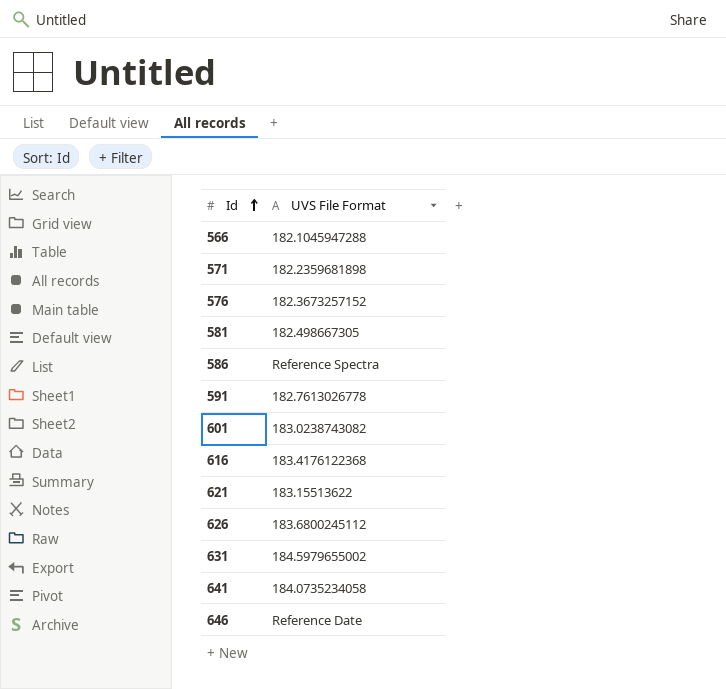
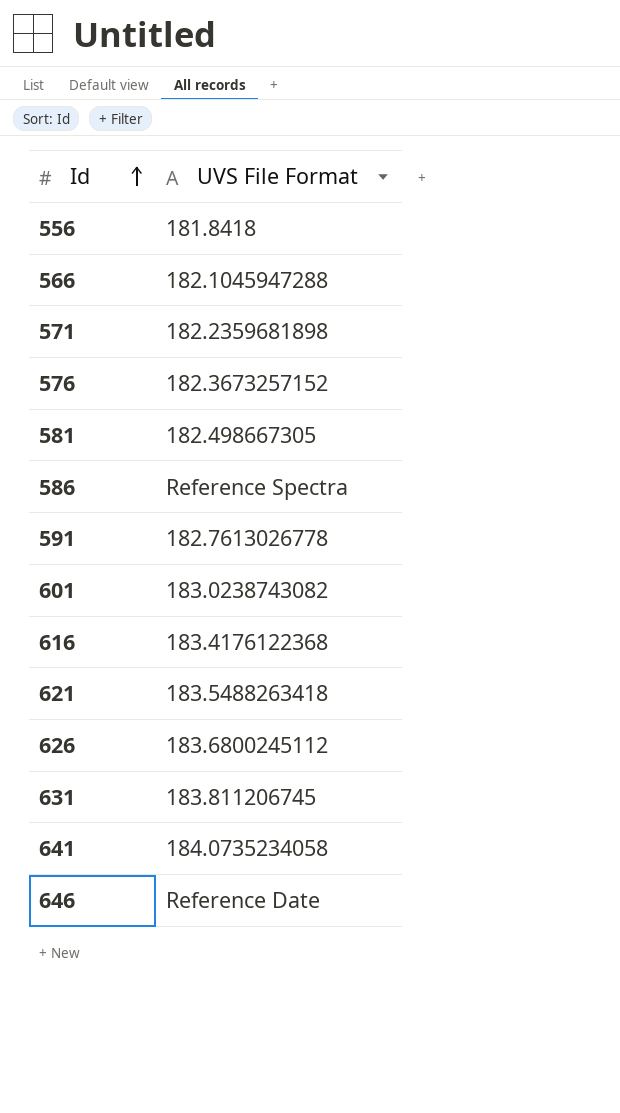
row 556: none -> 181.8418
621 | UVS File Format: 183.15513622 -> 183.5488263418
631 | UVS File Format: 184.5979655002 -> 183.811206745

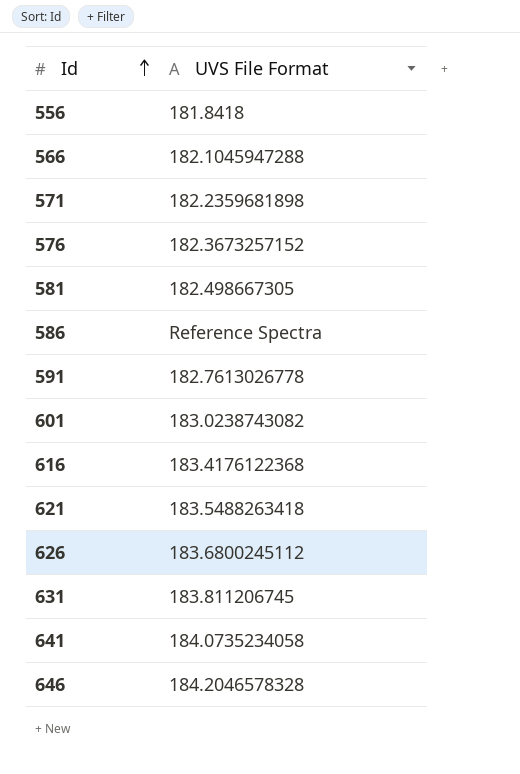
646 | UVS File Format: Reference Date -> 184.2046578328

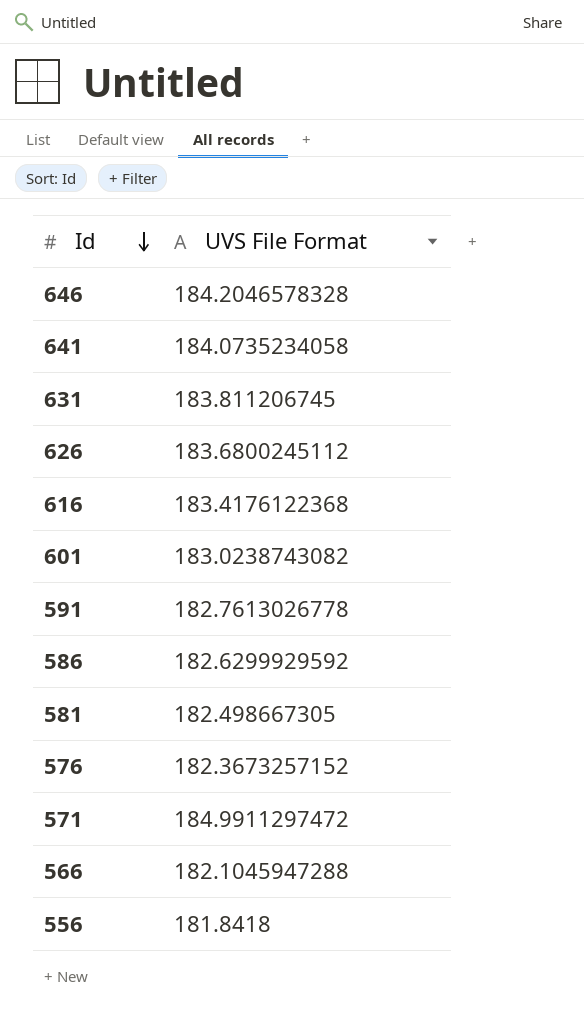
row order: Id ascending -> Id descending
row 621: 183.5488263418 -> none
586 | UVS File Format: Reference Spectra -> 182.6299929592
571 | UVS File Format: 182.2359681898 -> 184.9911297472

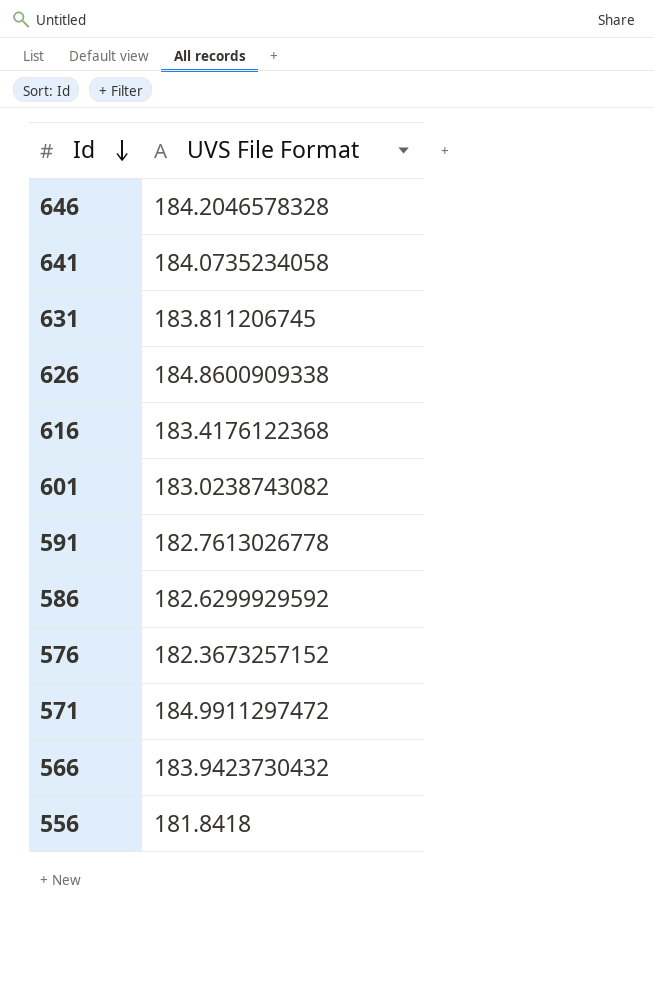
row 581: 182.498667305 -> none
626 | UVS File Format: 183.6800245112 -> 184.8600909338
566 | UVS File Format: 182.1045947288 -> 183.9423730432

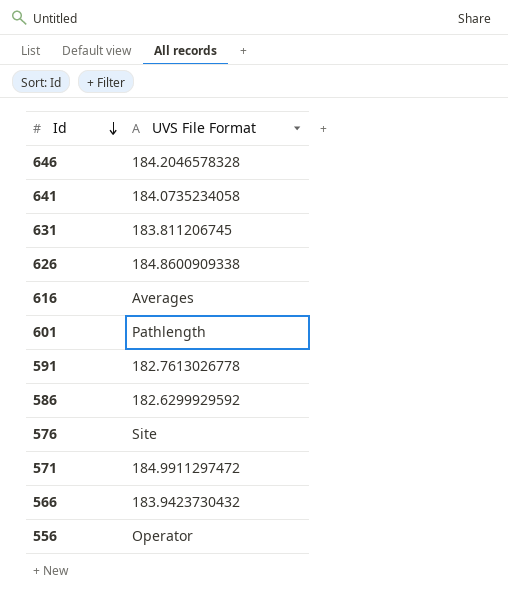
616 | UVS File Format: 183.4176122368 -> Averages
601 | UVS File Format: 183.0238743082 -> Pathlength
576 | UVS File Format: 182.3673257152 -> Site
556 | UVS File Format: 181.8418 -> Operator

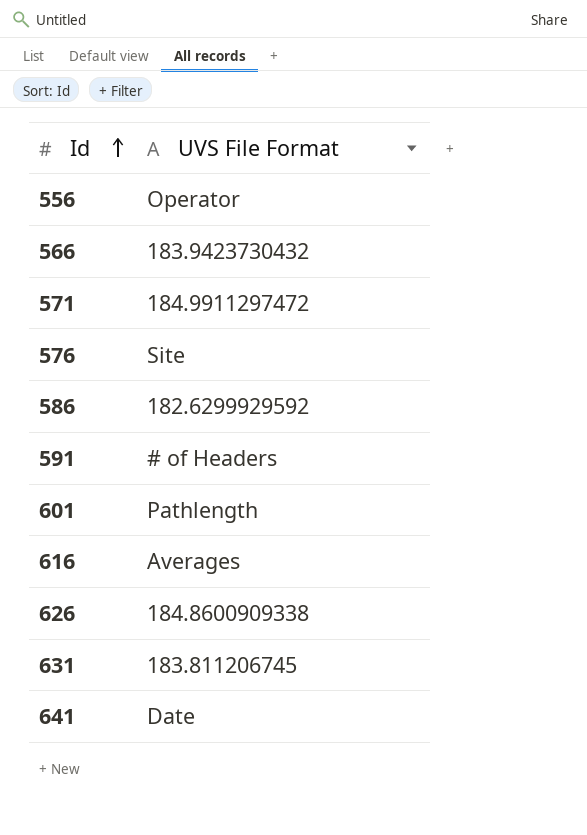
row order: Id descending -> Id ascending
row 646: 184.2046578328 -> none
591 | UVS File Format: 182.7613026778 -> # of Headers
641 | UVS File Format: 184.0735234058 -> Date

